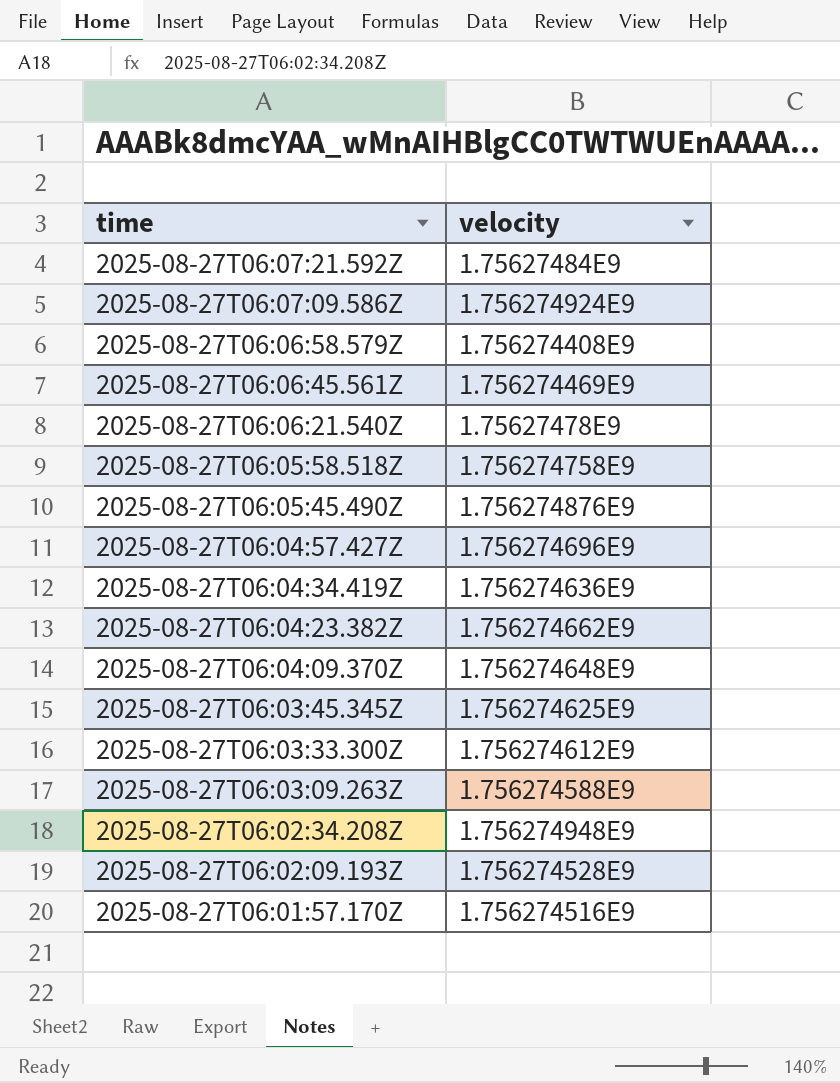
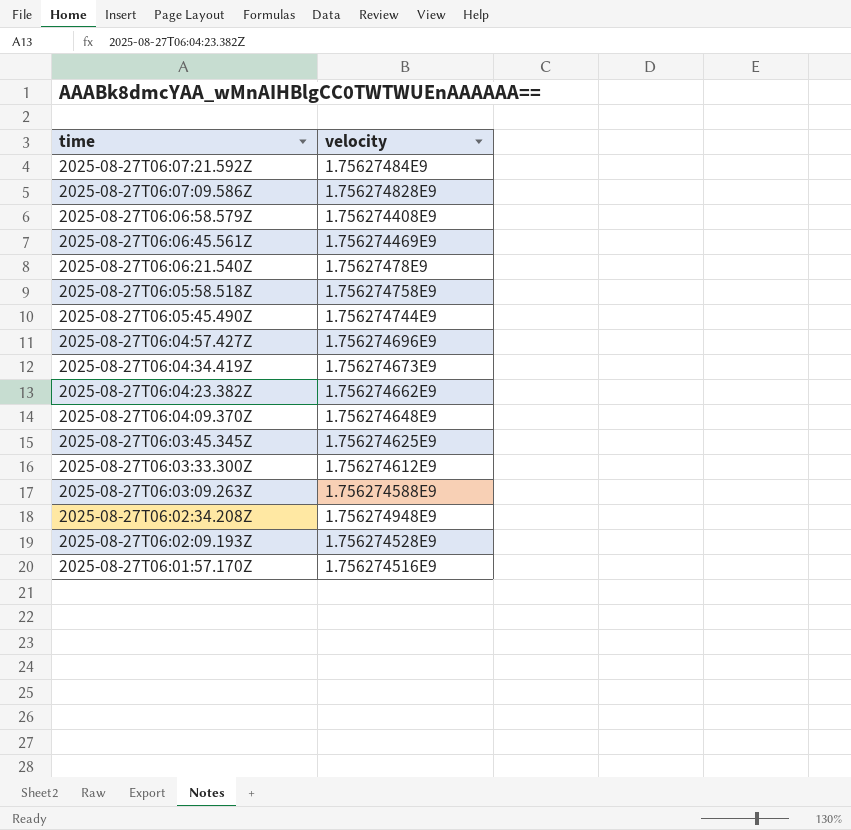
2025-08-27T06:07:09.586Z | velocity: 1.756274924E9 -> 1.756274828E9
2025-08-27T06:05:45.490Z | velocity: 1.756274876E9 -> 1.756274744E9
2025-08-27T06:04:34.419Z | velocity: 1.756274636E9 -> 1.756274673E9

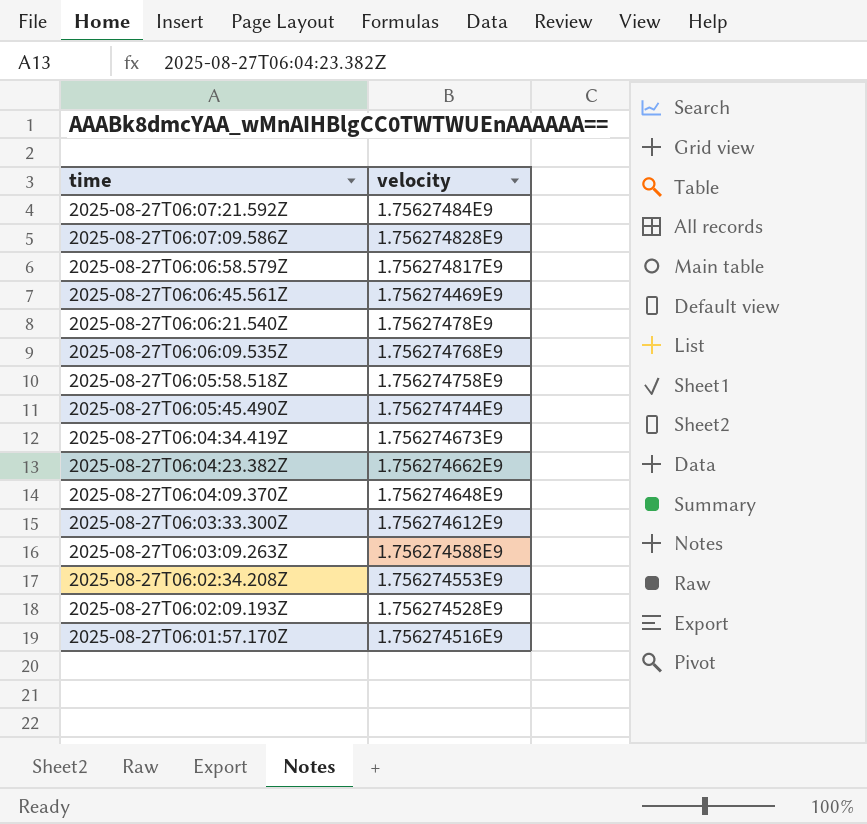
row 2025-08-27T06:04:57.427Z: 1.756274696E9 -> none
row 2025-08-27T06:03:45.345Z: 1.756274625E9 -> none
2025-08-27T06:06:58.579Z | velocity: 1.756274408E9 -> 1.756274817E9
row 2025-08-27T06:06:09.535Z: none -> 1.756274768E9
2025-08-27T06:02:34.208Z | velocity: 1.756274948E9 -> 1.756274553E9

